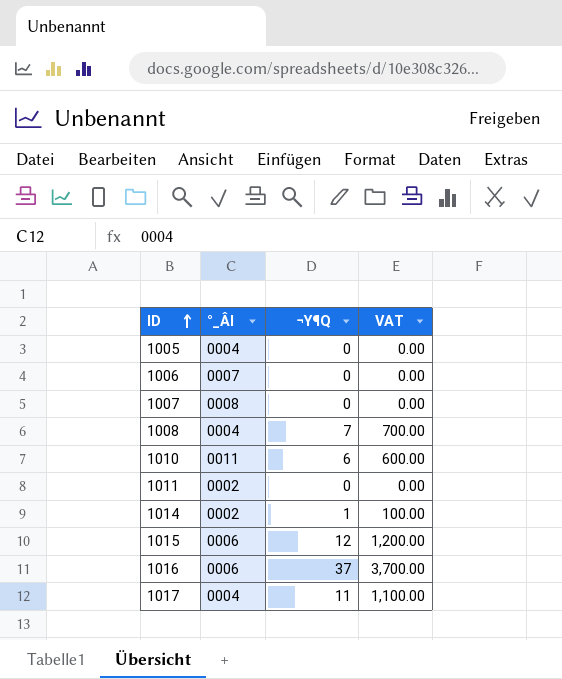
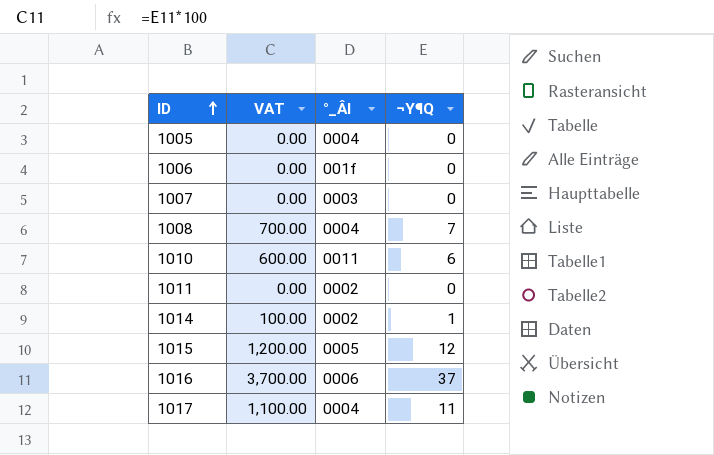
column VAT | position: 4 -> 2
1006 | °_ÂI: 0007 -> 001f
1007 | °_ÂI: 0008 -> 0003
1015 | °_ÂI: 0006 -> 0005

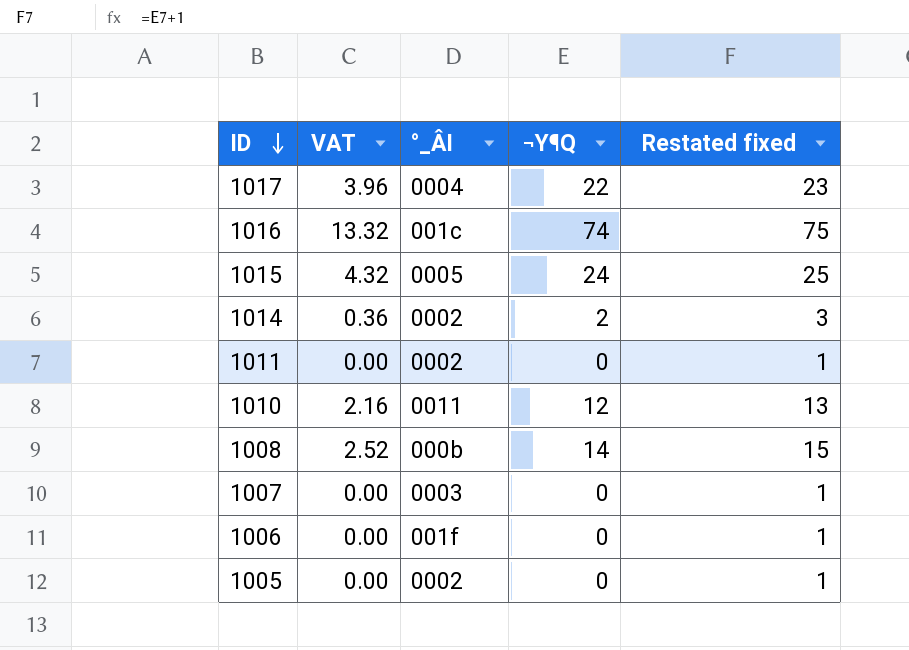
row order: ID ascending -> ID descending
column VAT | formula: [¬Y¶Q] * 100 -> [¬Y¶Q] * 0.18
column Restated fixed | formula: none -> [¬Y¶Q] + 1
1017 | ¬Y¶Q: 11 -> 22
1016 | °_ÂI: 0006 -> 001c
1016 | ¬Y¶Q: 37 -> 74
1015 | ¬Y¶Q: 12 -> 24
1014 | ¬Y¶Q: 1 -> 2
1010 | ¬Y¶Q: 6 -> 12
1008 | °_ÂI: 0004 -> 000b
1008 | ¬Y¶Q: 7 -> 14
1005 | °_ÂI: 0004 -> 0002

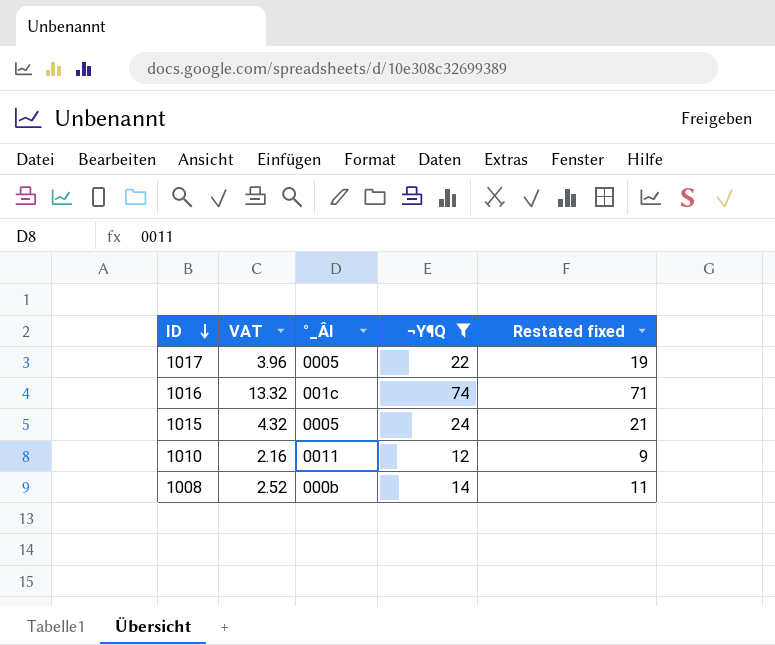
filter: none -> ¬Y¶Q >= 12
column Restated fixed | formula: [¬Y¶Q] + 1 -> [¬Y¶Q] - 3
1017 | °_ÂI: 0004 -> 0005

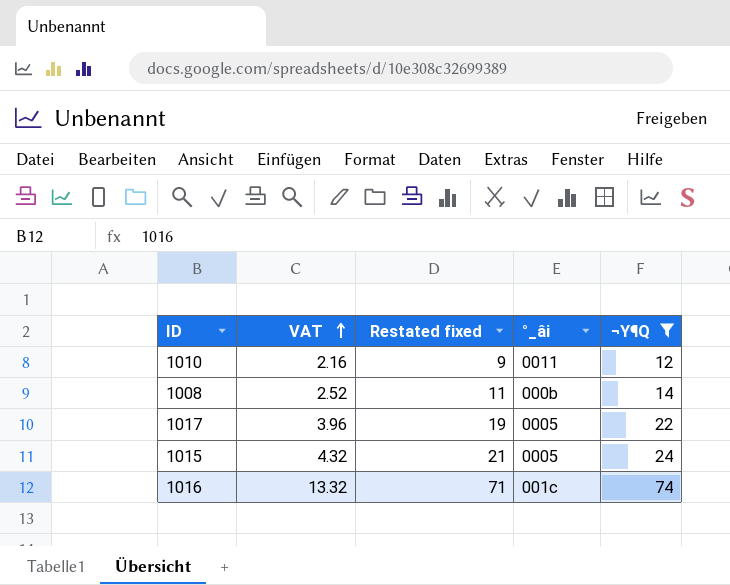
row order: ID descending -> VAT ascending
column Restated fixed | position: 5 -> 3
column name: °_ÂI -> °_âi

